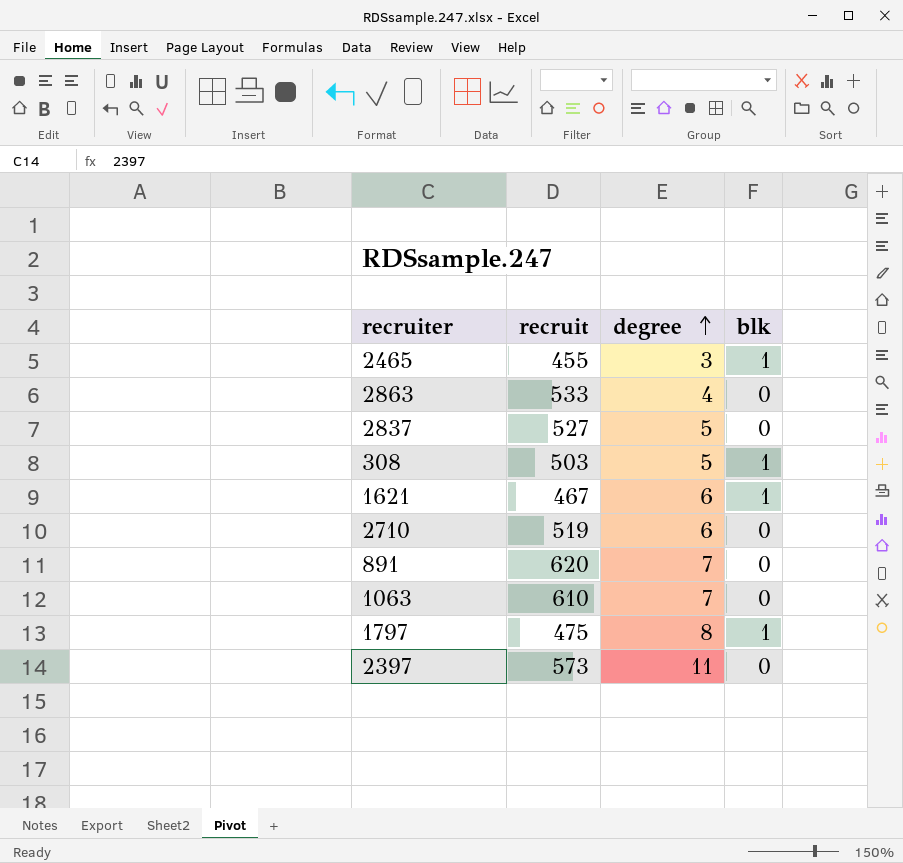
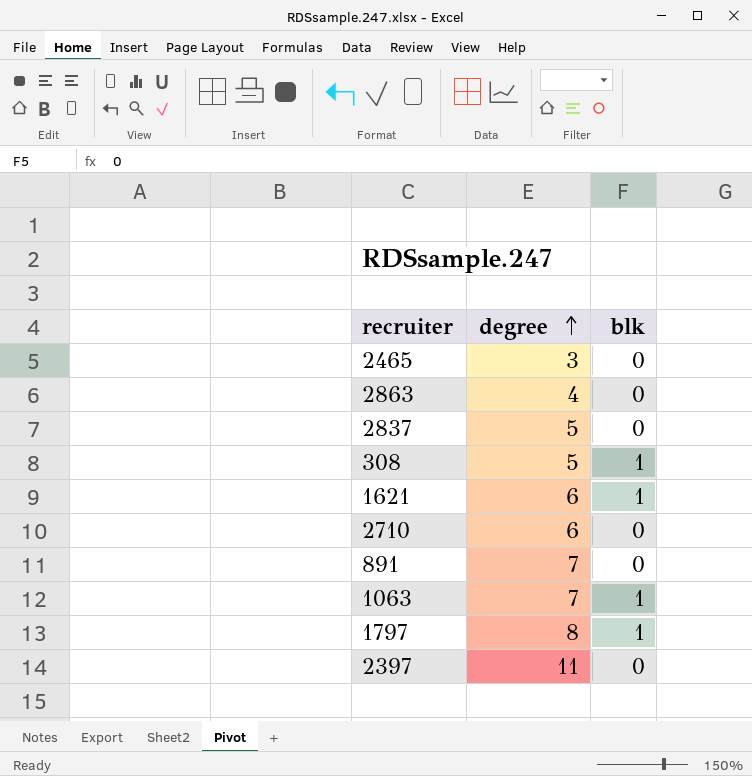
column recruit | position: 2 -> none
2465 | blk: 1 -> 0
1063 | blk: 0 -> 1

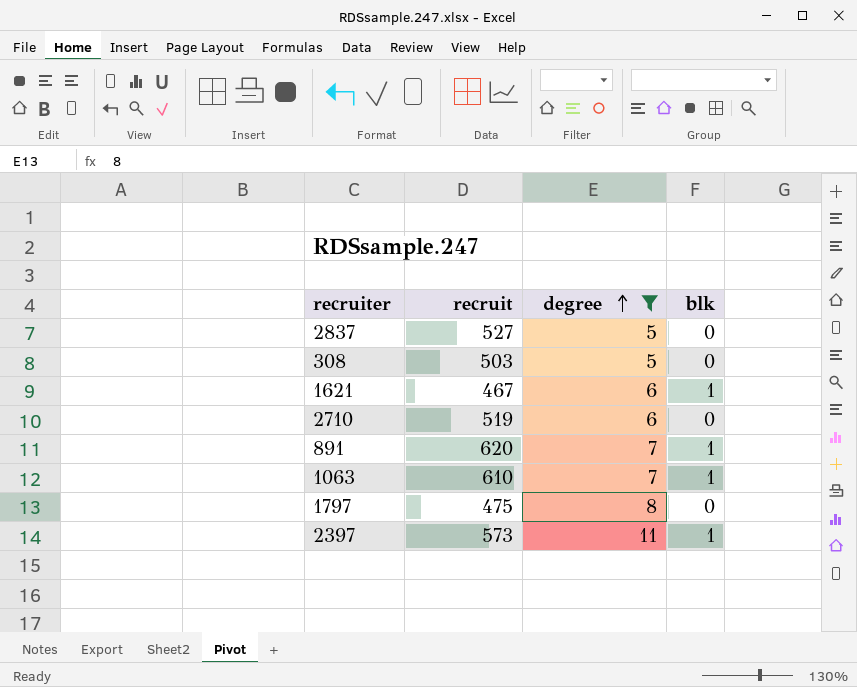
filter: none -> degree >= 5
column recruit | position: none -> 2
308 | blk: 1 -> 0
891 | blk: 0 -> 1
1797 | blk: 1 -> 0
2397 | blk: 0 -> 1

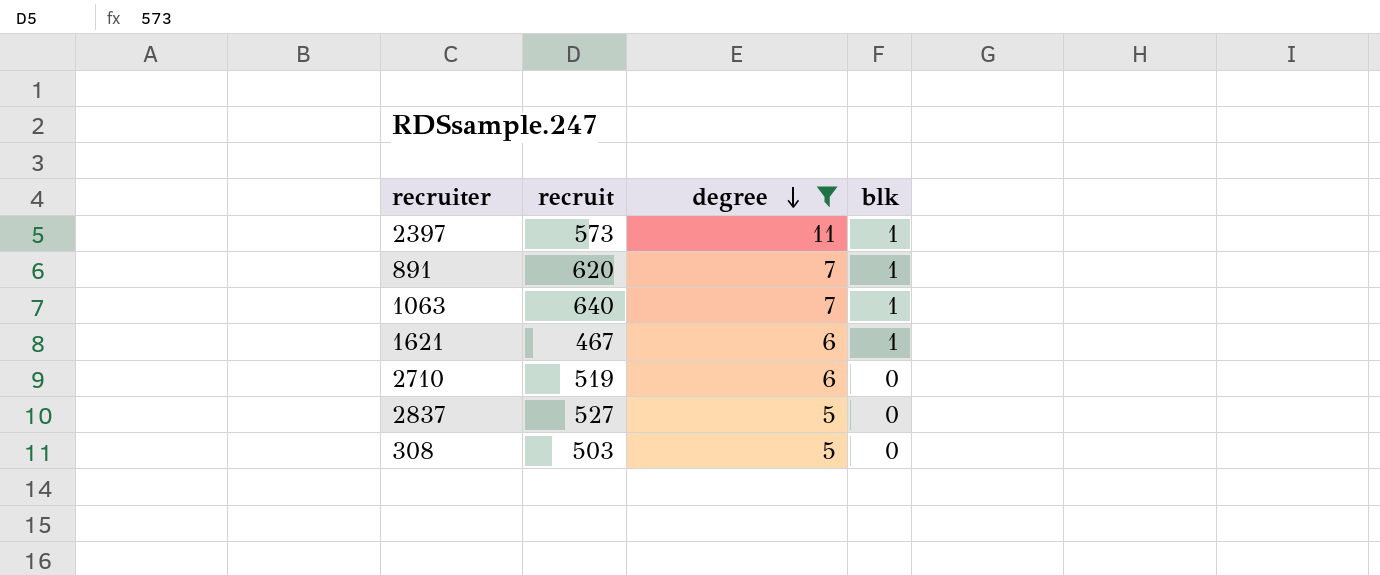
row order: degree ascending -> degree descending
row 1797: 475 | 8 | 0 -> none
1063 | recruit: 610 -> 640

